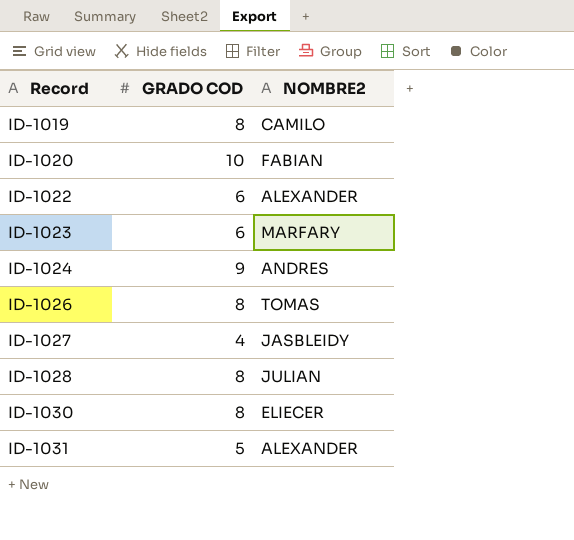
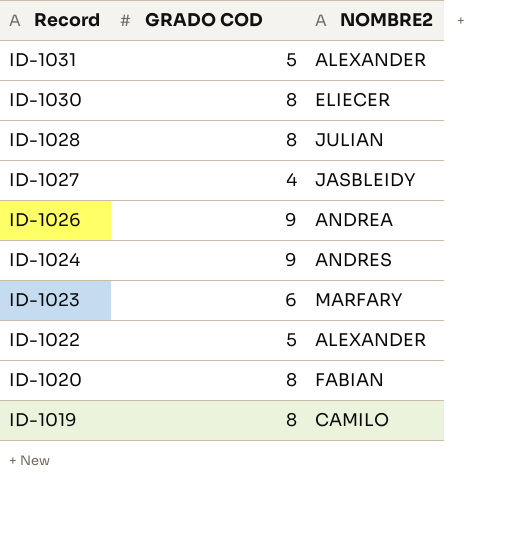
row order: Record ascending -> Record descending
ID-1026 | GRADO COD: 8 -> 9
ID-1026 | NOMBRE2: TOMAS -> ANDREA
ID-1022 | GRADO COD: 6 -> 5
ID-1020 | GRADO COD: 10 -> 8

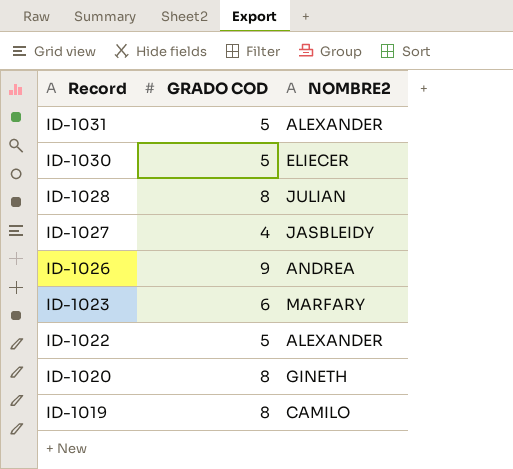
row ID-1024: 9 | ANDRES -> none
ID-1030 | GRADO COD: 8 -> 5
ID-1020 | NOMBRE2: FABIAN -> GINETH

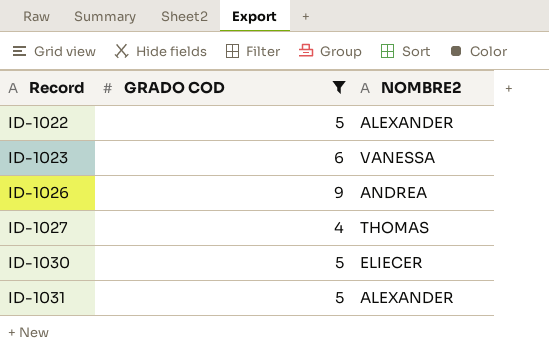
filter: none -> GRADO COD != 8
row order: Record descending -> Record ascending
ID-1023 | NOMBRE2: MARFARY -> VANESSA
ID-1027 | NOMBRE2: JASBLEIDY -> THOMAS

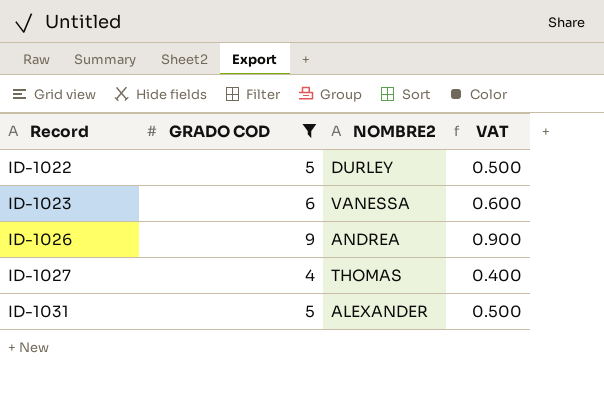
column VAT | formula: none -> [GRADO COD] * 0.1
row ID-1030: 5 | ELIECER -> none
ID-1022 | NOMBRE2: ALEXANDER -> DURLEY

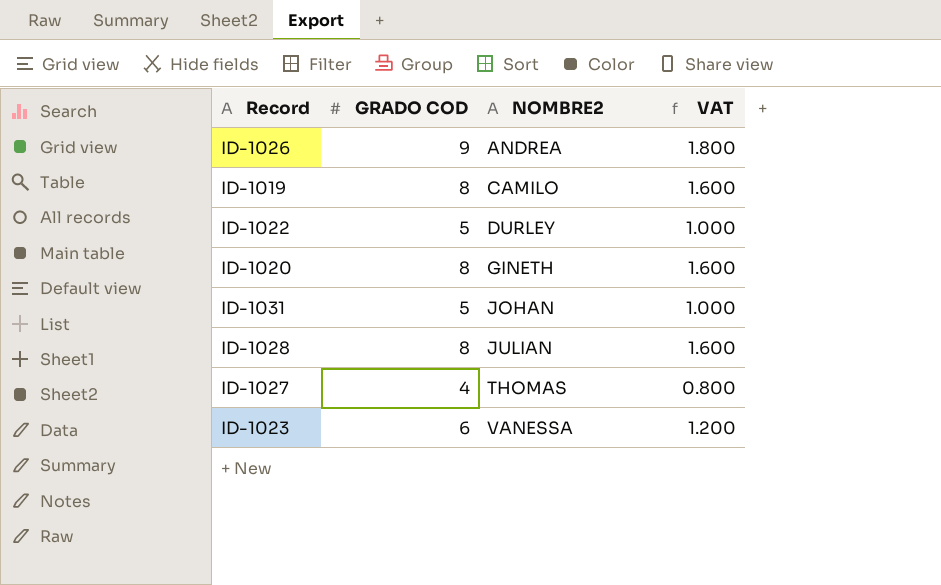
filter: GRADO COD != 8 -> none
row order: Record ascending -> NOMBRE2 ascending
column VAT | formula: [GRADO COD] * 0.1 -> [GRADO COD] * 0.2
ID-1031 | NOMBRE2: ALEXANDER -> JOHAN

